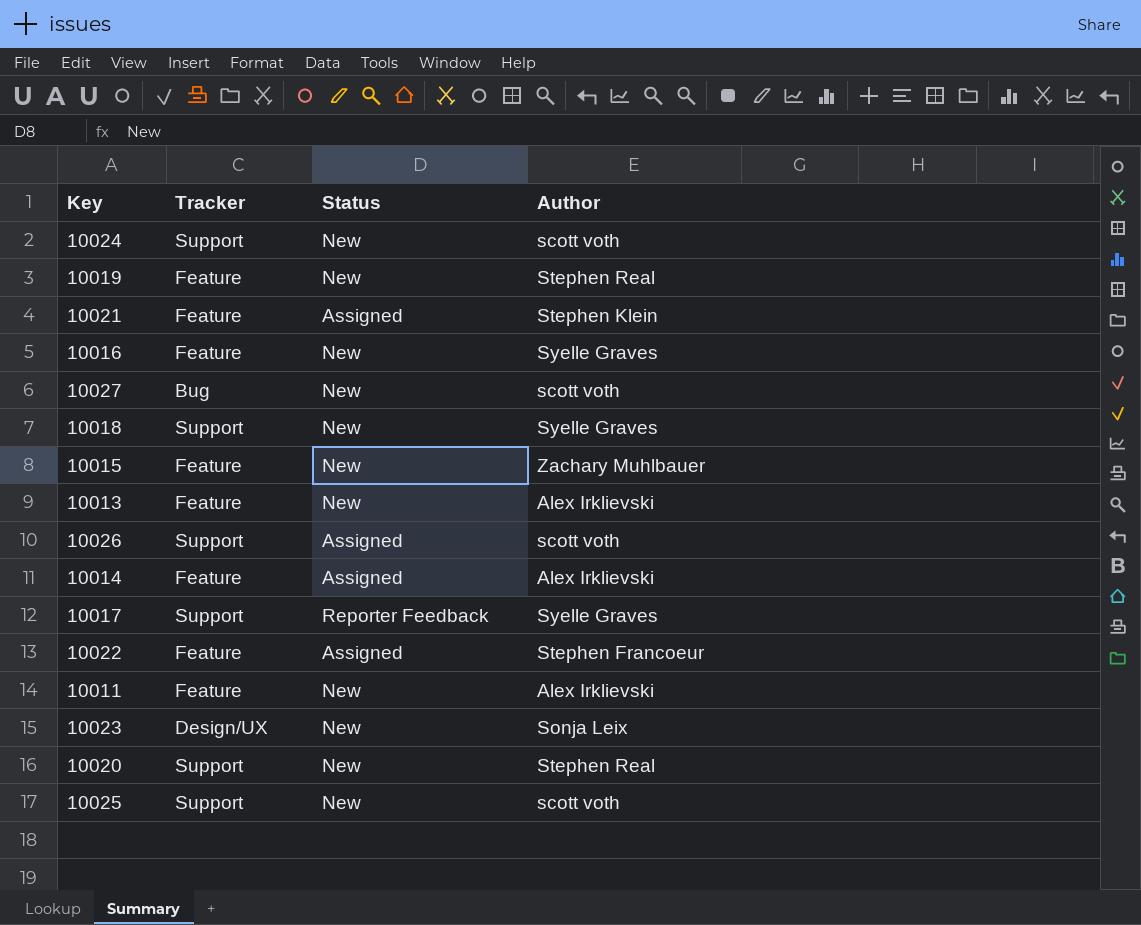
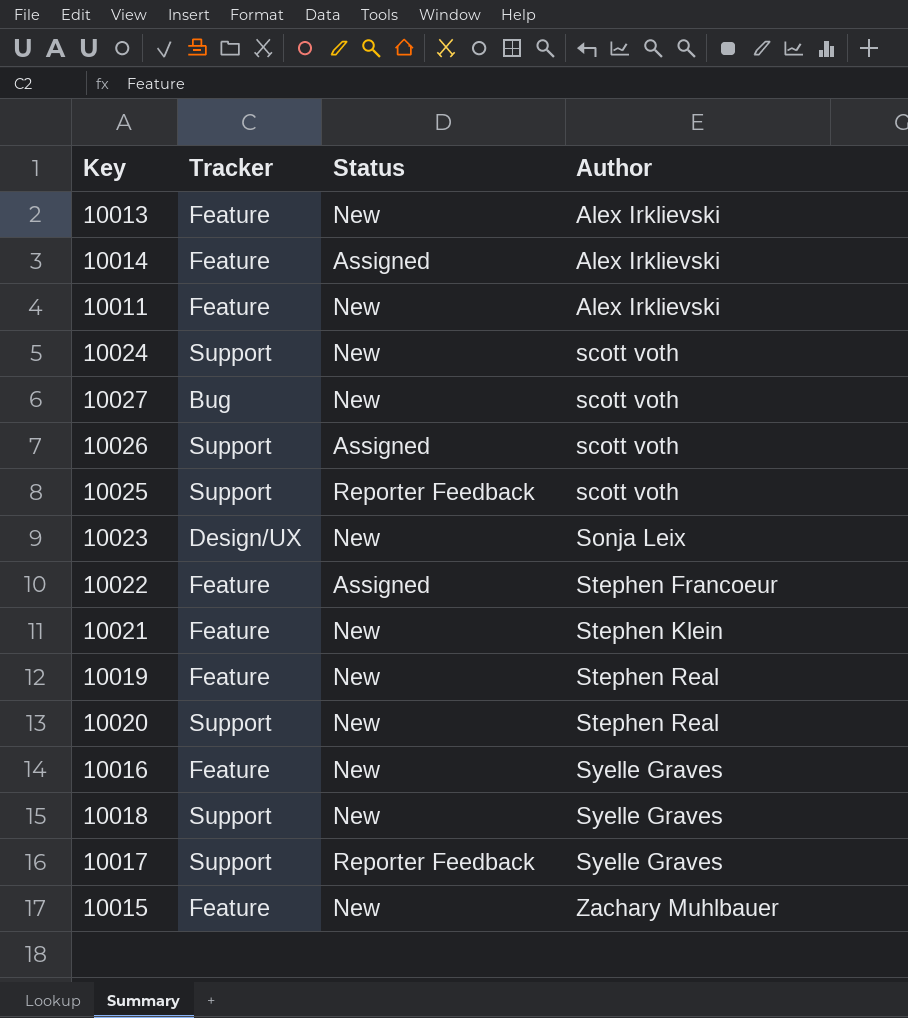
row order: none -> Author ascending
10025 | Status: New -> Reporter Feedback
10021 | Status: Assigned -> New

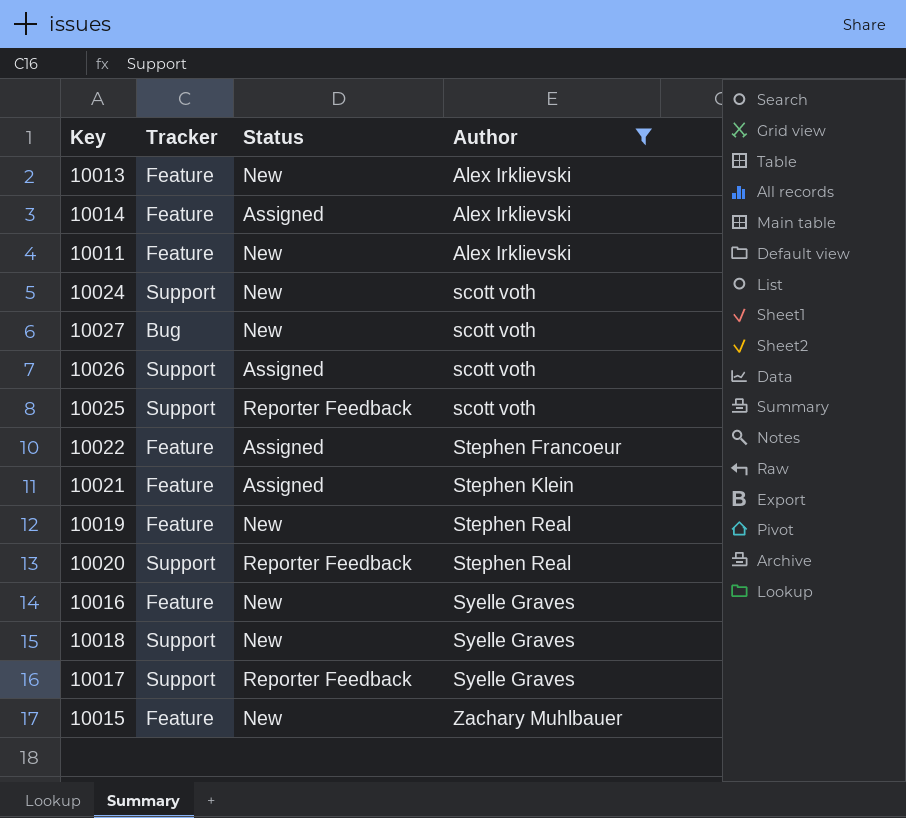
filter: none -> Author != Sonja Leix
10021 | Status: New -> Assigned
10020 | Status: New -> Reporter Feedback

